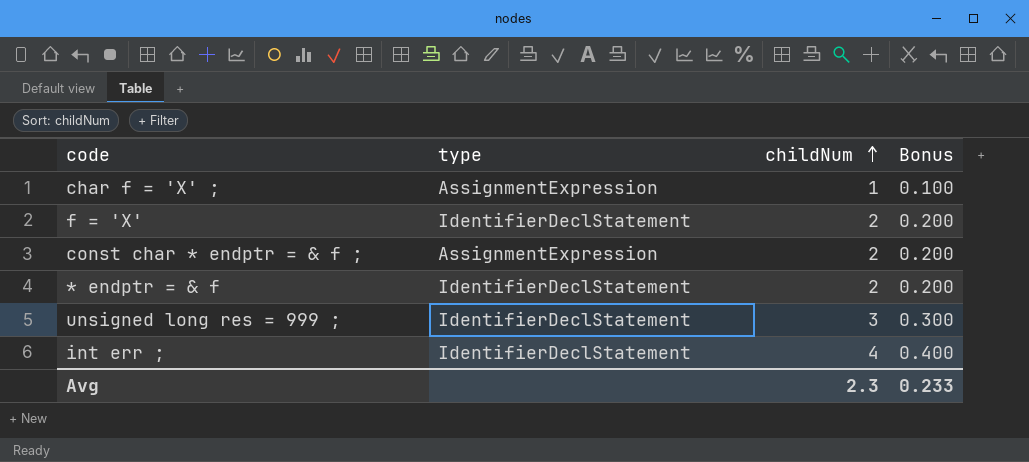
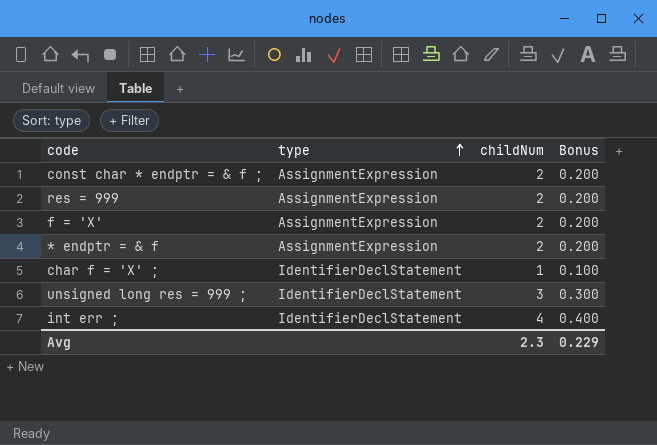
row order: childNum ascending -> type ascending
row res = 999: none -> AssignmentExpression | 2 | 0.200
f = 'X' | type: IdentifierDeclStatement -> AssignmentExpression
* endptr = & f | type: IdentifierDeclStatement -> AssignmentExpression
char f = 'X' ; | type: AssignmentExpression -> IdentifierDeclStatement
Avg | Bonus: 0.233 -> 0.229

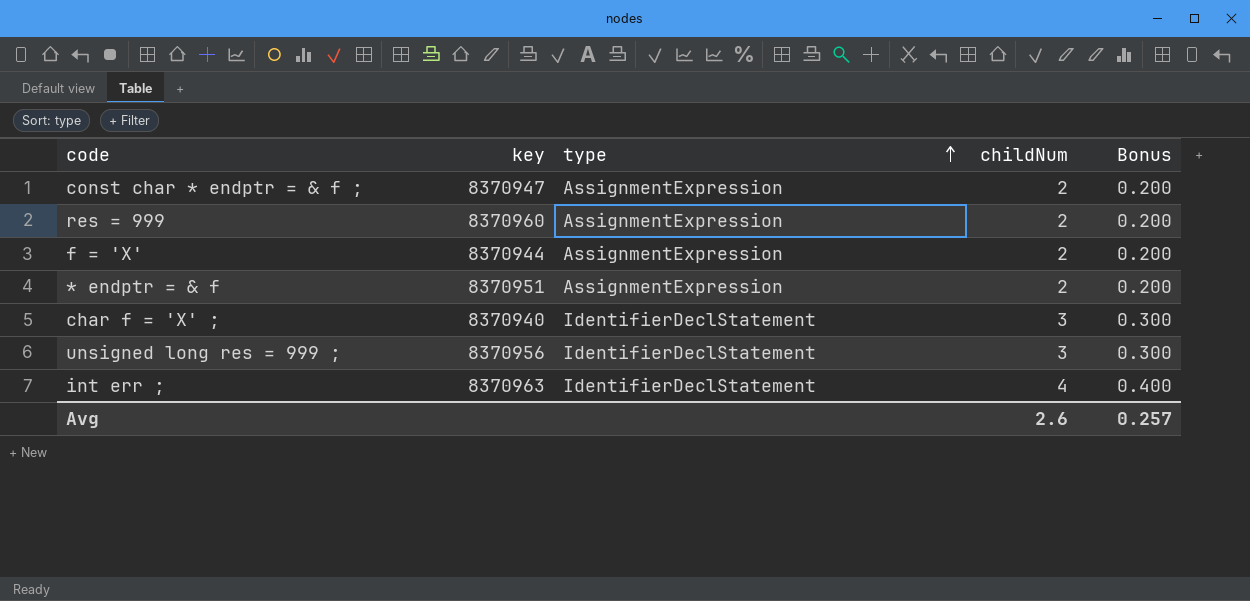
column key | position: none -> 2
char f = 'X' ; | childNum: 1 -> 3
char f = 'X' ; | Bonus: 0.100 -> 0.300
Avg | childNum: 2.3 -> 2.6
Avg | Bonus: 0.229 -> 0.257

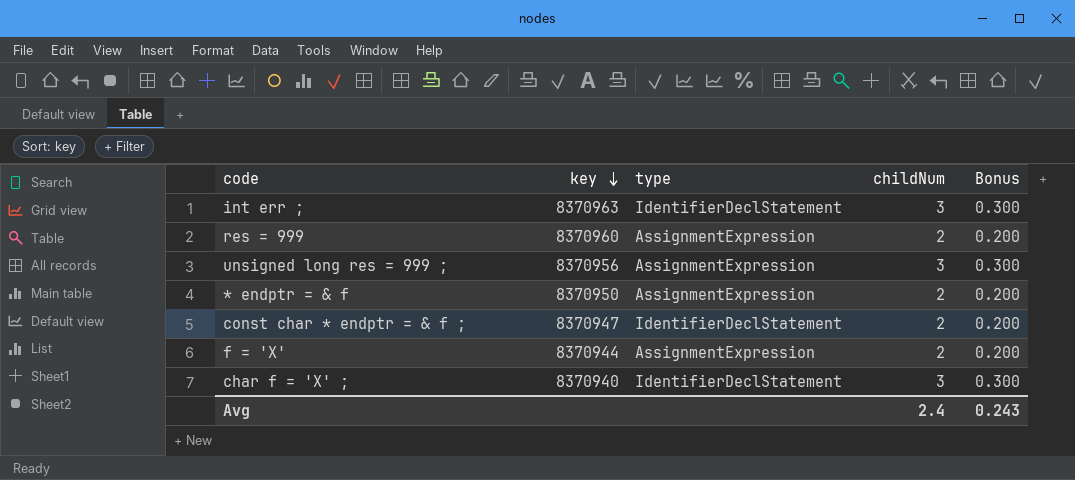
row order: type ascending -> key descending
int err ; | childNum: 4 -> 3
int err ; | Bonus: 0.400 -> 0.300
unsigned long res = 999 ; | type: IdentifierDeclStatement -> AssignmentExpression
* endptr = & f | key: 8370951 -> 8370950
const char * endptr = & f ; | type: AssignmentExpression -> IdentifierDeclStatement
Avg | childNum: 2.6 -> 2.4
Avg | Bonus: 0.257 -> 0.243

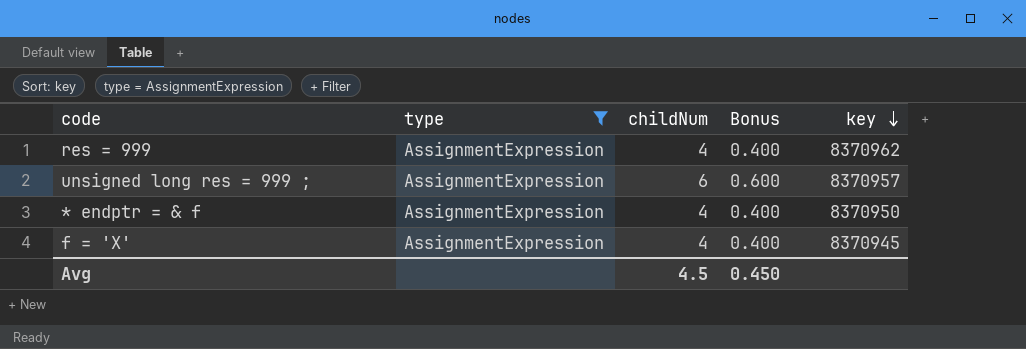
filter: none -> type = AssignmentExpression
column key | position: 2 -> 5
res = 999 | childNum: 2 -> 4
res = 999 | Bonus: 0.200 -> 0.400
res = 999 | key: 8370960 -> 8370962
unsigned long res = 999 ; | childNum: 3 -> 6
unsigned long res = 999 ; | Bonus: 0.300 -> 0.600
unsigned long res = 999 ; | key: 8370956 -> 8370957
* endptr = & f | childNum: 2 -> 4
* endptr = & f | Bonus: 0.200 -> 0.400
f = 'X' | childNum: 2 -> 4
f = 'X' | Bonus: 0.200 -> 0.400
f = 'X' | key: 8370944 -> 8370945
Avg | childNum: 2.4 -> 4.5
Avg | Bonus: 0.243 -> 0.450

